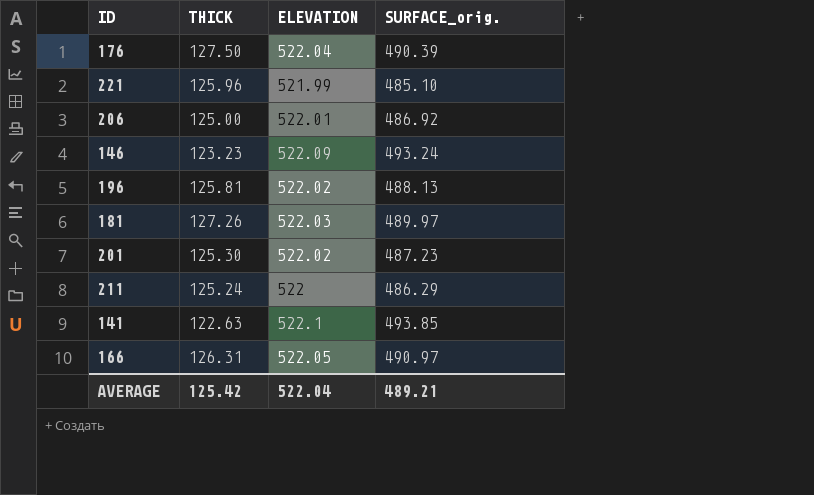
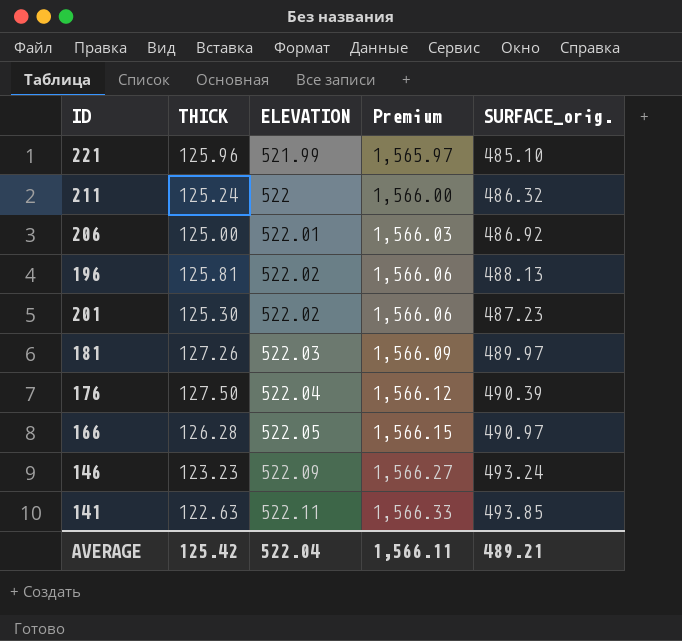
row order: none -> ELEVATION ascending
column Premium | formula: none -> [ELEVATION] * 3
211 | SURFACE_orig.: 486.29 -> 486.32
166 | THICK: 126.31 -> 126.28
141 | ELEVATION: 522.1 -> 522.11

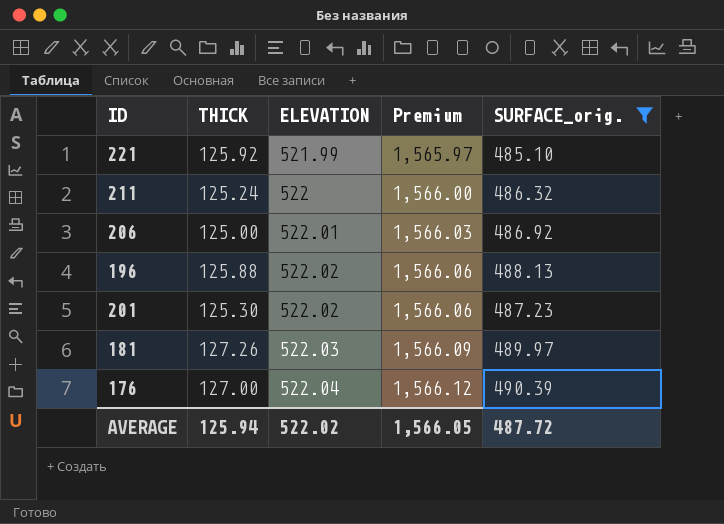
filter: none -> SURFACE_orig. <= 490.39
221 | THICK: 125.96 -> 125.92
196 | THICK: 125.81 -> 125.88
176 | THICK: 127.50 -> 127.00
AVERAGE | THICK: 125.42 -> 125.94
AVERAGE | ELEVATION: 522.04 -> 522.02
AVERAGE | Premium: 1,566.11 -> 1,566.05
AVERAGE | SURFACE_orig.: 489.21 -> 487.72

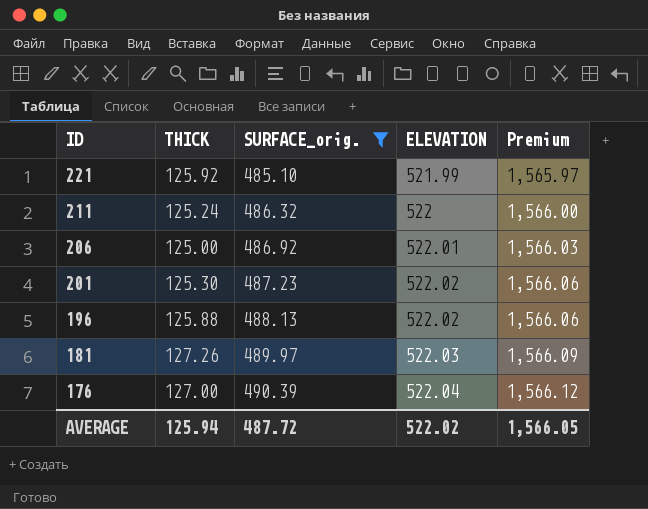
row order: ELEVATION ascending -> ID descending
column SURFACE_orig. | position: 5 -> 3

